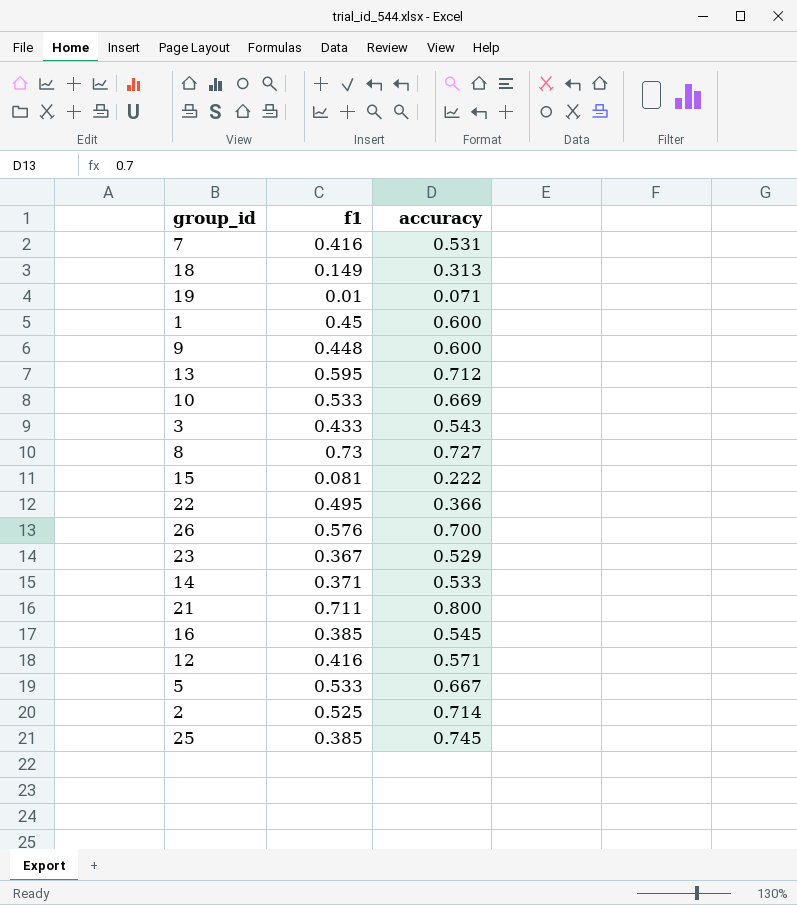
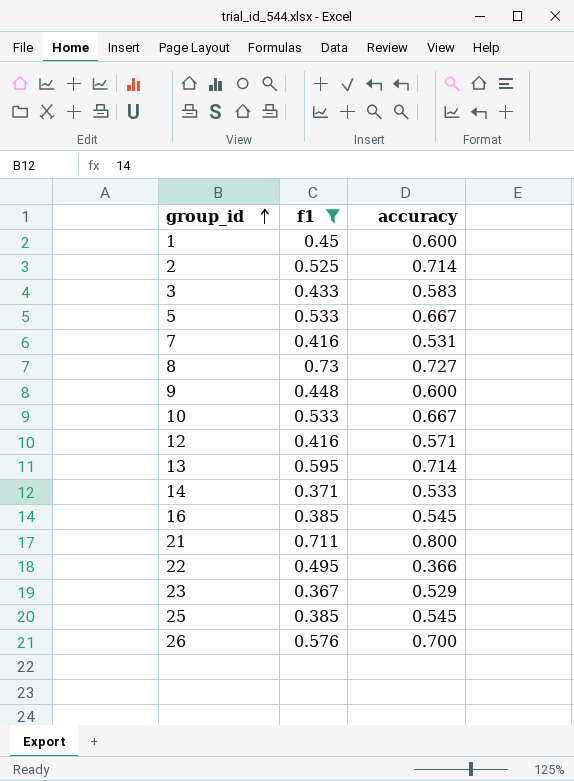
filter: none -> f1 >= 0.367
row order: none -> group_id ascending
3 | accuracy: 0.543 -> 0.583
10 | accuracy: 0.669 -> 0.667
13 | accuracy: 0.712 -> 0.714
25 | accuracy: 0.745 -> 0.545

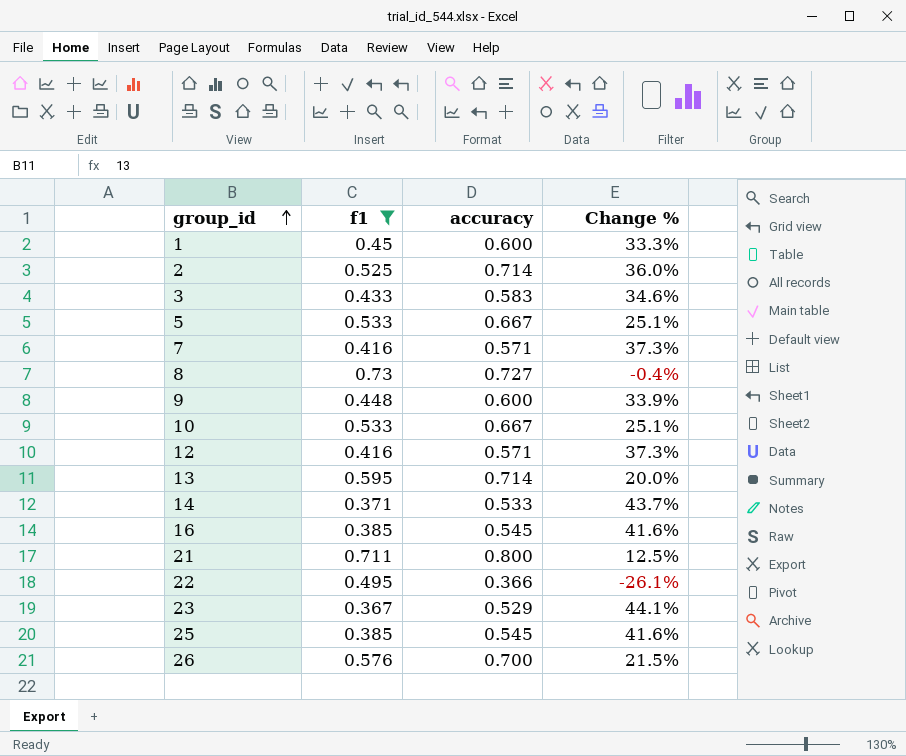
column Change % | formula: none -> ([accuracy] - [f1]) / [f1]
7 | accuracy: 0.531 -> 0.571

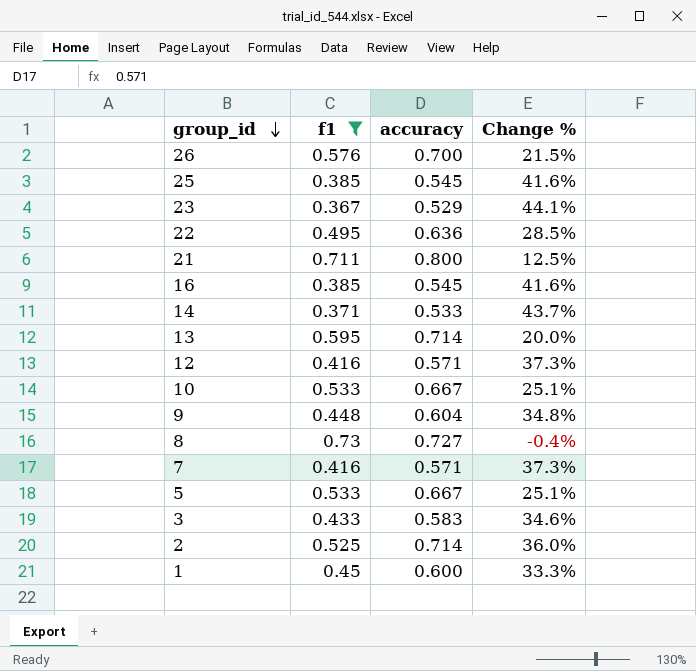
row order: group_id ascending -> group_id descending
22 | accuracy: 0.366 -> 0.636
22 | Change %: -26.1% -> 28.5%
9 | accuracy: 0.600 -> 0.604
9 | Change %: 33.9% -> 34.8%

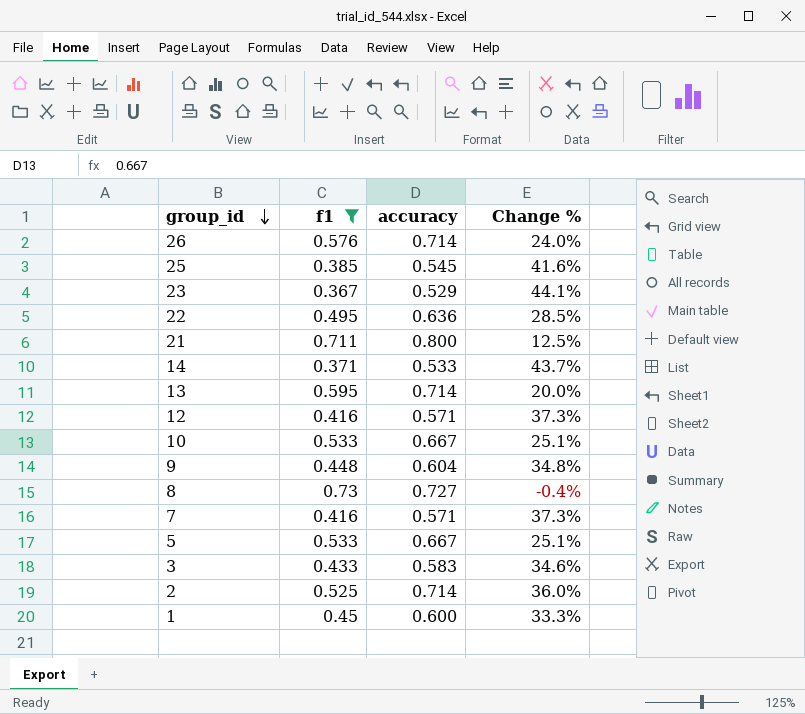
row 16: 0.385 | 0.545 | 41.6% -> none
26 | accuracy: 0.700 -> 0.714
26 | Change %: 21.5% -> 24.0%

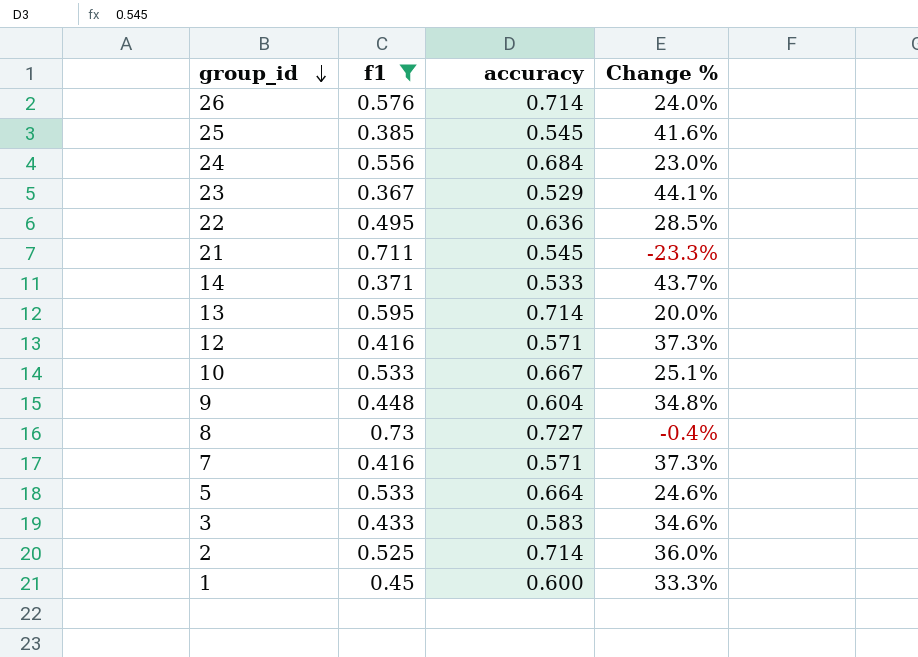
row 24: none -> 0.556 | 0.684 | 23.0%
21 | accuracy: 0.800 -> 0.545
21 | Change %: 12.5% -> -23.3%
5 | accuracy: 0.667 -> 0.664
5 | Change %: 25.1% -> 24.6%

